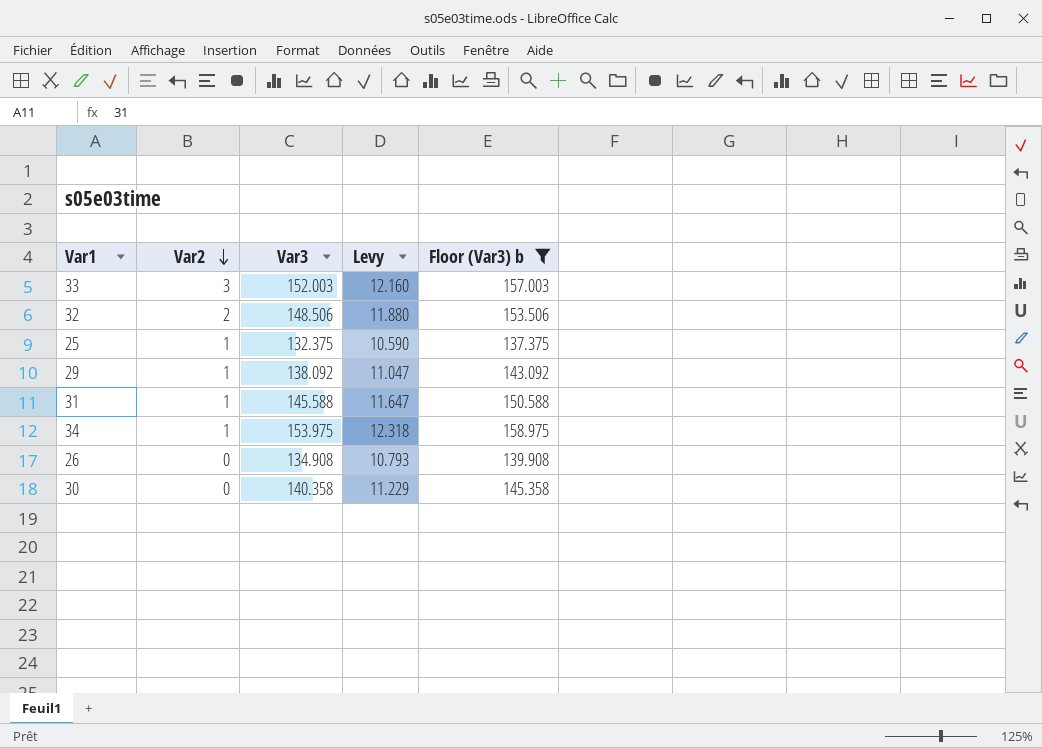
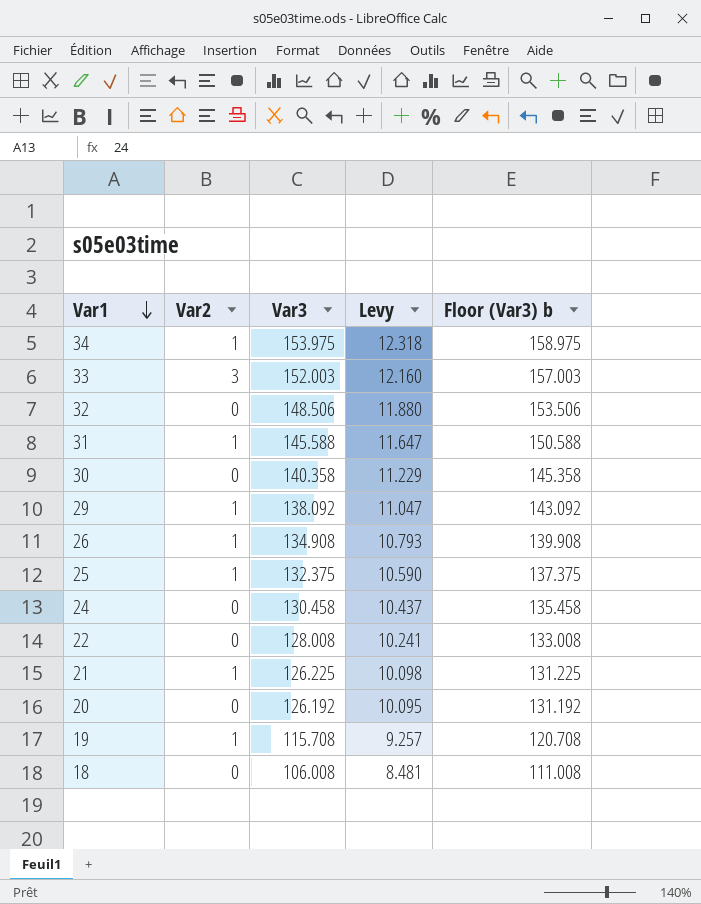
filter: Floor (Var3) b >= 137.375 -> none
row order: Var2 descending -> Var1 descending
32 | Var2: 2 -> 0
26 | Var2: 0 -> 1

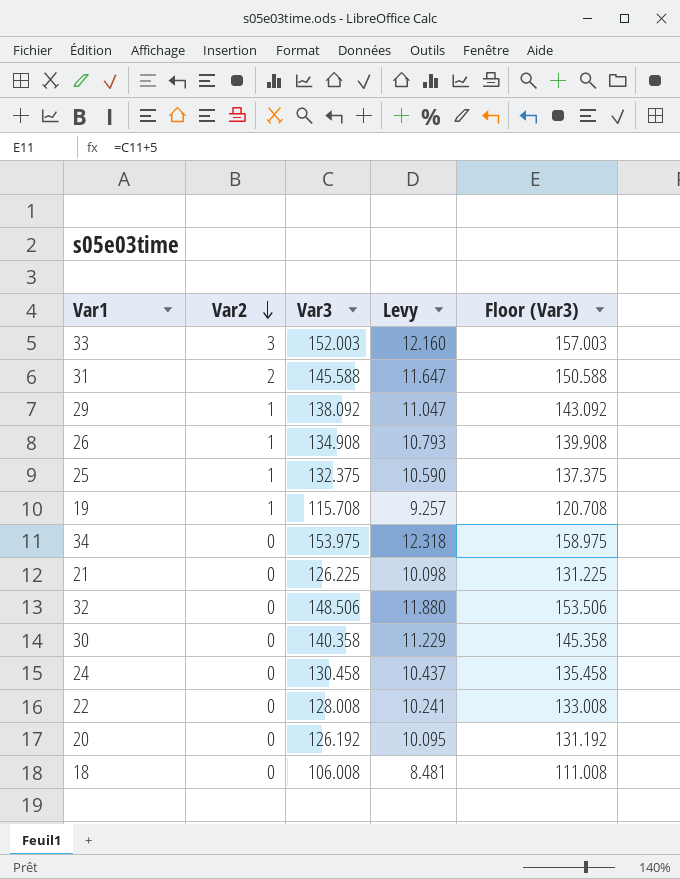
row order: Var1 descending -> Var2 descending
column name: Floor (Var3) b -> Floor (Var3)
31 | Var2: 1 -> 2
34 | Var2: 1 -> 0
21 | Var2: 1 -> 0

